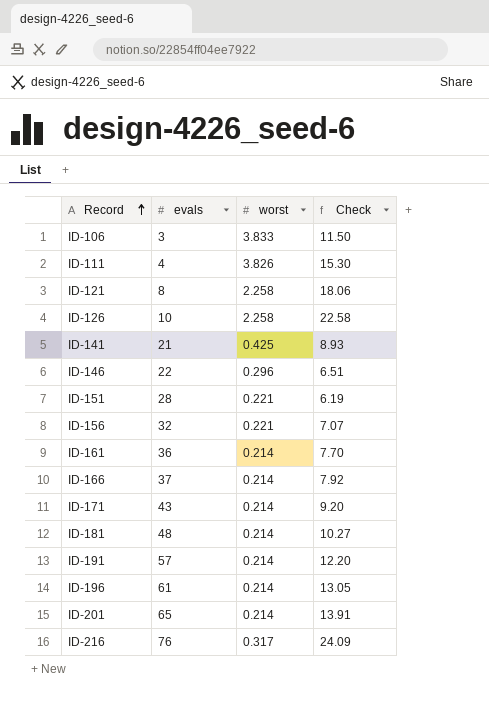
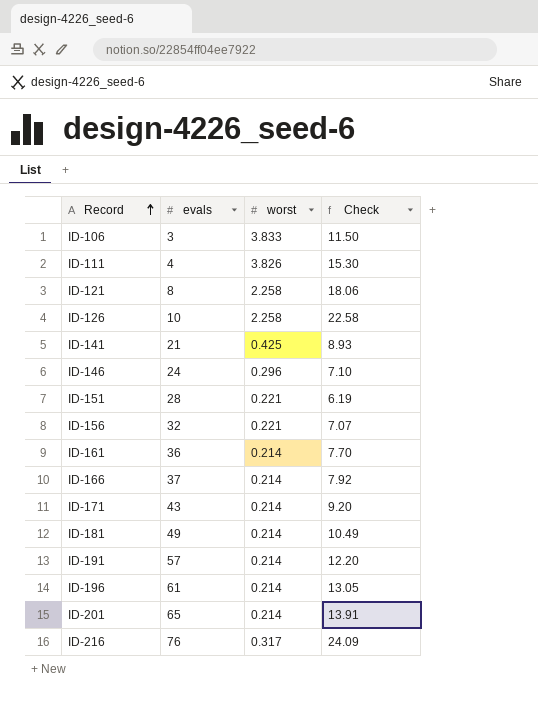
ID-146 | evals: 22 -> 24
ID-146 | Check: 6.51 -> 7.10
ID-181 | evals: 48 -> 49
ID-181 | Check: 10.27 -> 10.49

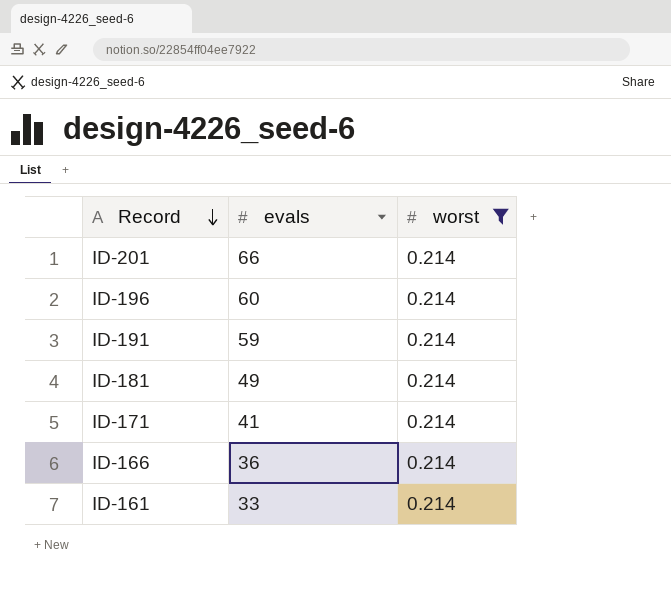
filter: none -> worst = 0.214
row order: Record ascending -> Record descending
column Check | formula: [evals] * [worst] -> none
ID-201 | evals: 65 -> 66
ID-196 | evals: 61 -> 60
ID-191 | evals: 57 -> 59
ID-171 | evals: 43 -> 41
ID-166 | evals: 37 -> 36
ID-161 | evals: 36 -> 33

